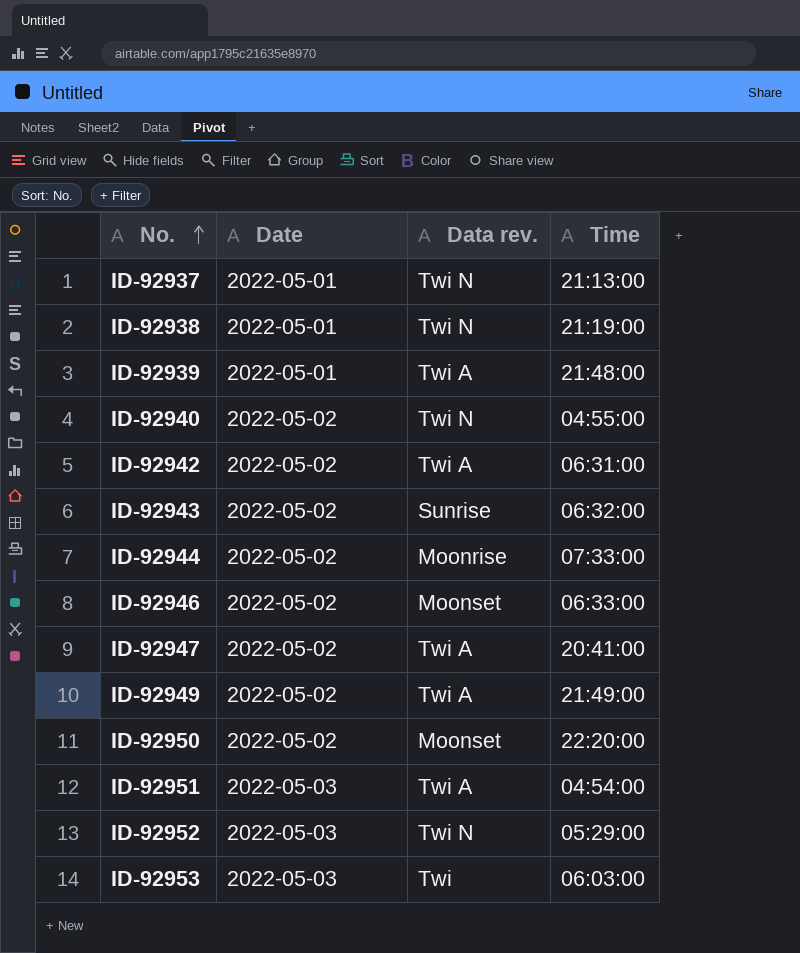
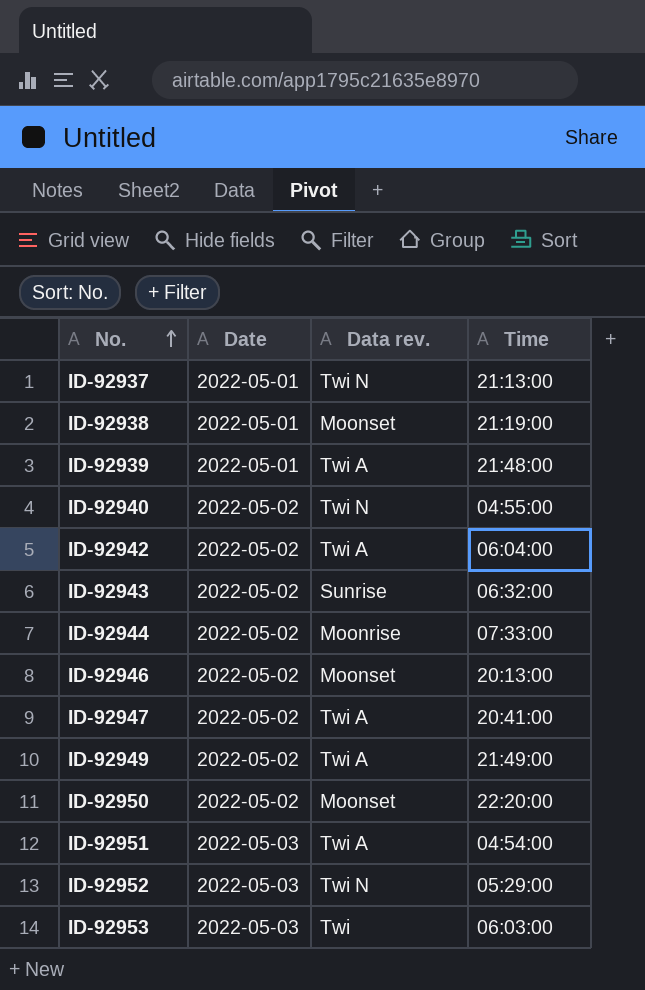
ID-92938 | Data rev.: Twi N -> Moonset
ID-92942 | Time: 06:31:00 -> 06:04:00
ID-92946 | Time: 06:33:00 -> 20:13:00

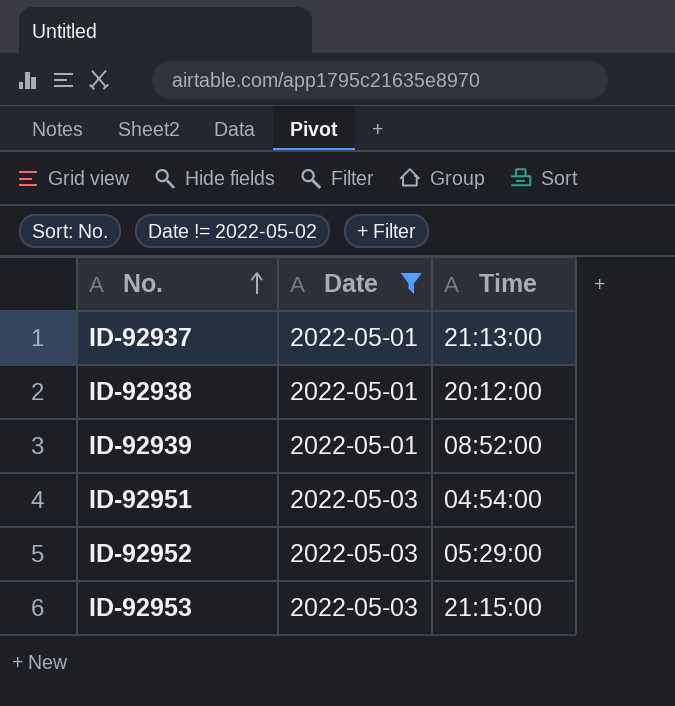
filter: none -> Date != 2022-05-02
column Data rev. | position: 3 -> none
ID-92938 | Time: 21:19:00 -> 20:12:00
ID-92939 | Time: 21:48:00 -> 08:52:00
ID-92953 | Time: 06:03:00 -> 21:15:00

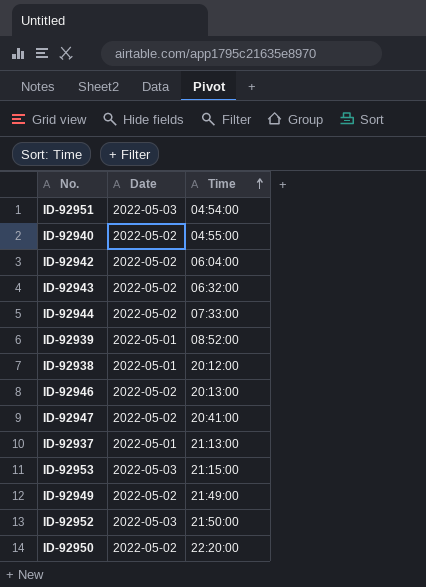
filter: Date != 2022-05-02 -> none
row order: No. ascending -> Time ascending
ID-92952 | Time: 05:29:00 -> 21:50:00

